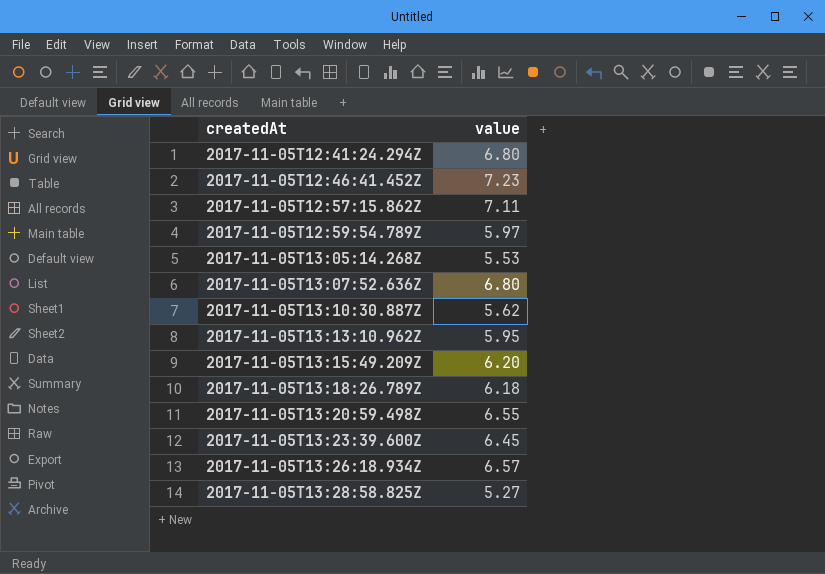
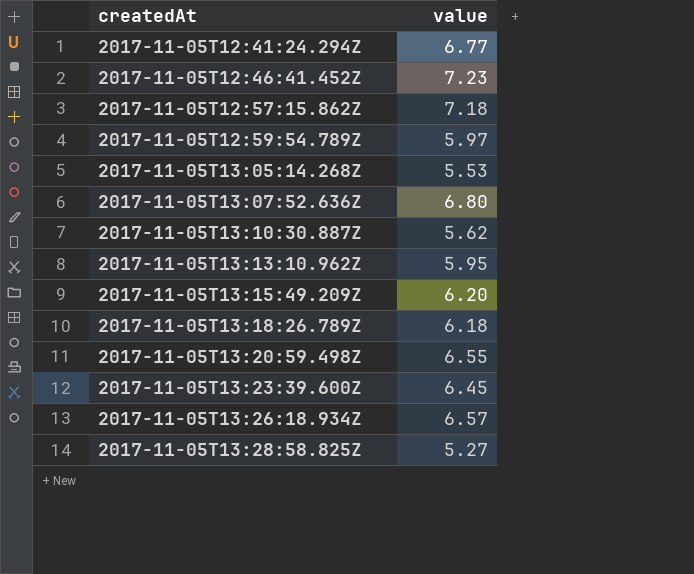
2017-11-05T12:41:24.294Z | value: 6.80 -> 6.77
2017-11-05T12:57:15.862Z | value: 7.11 -> 7.18

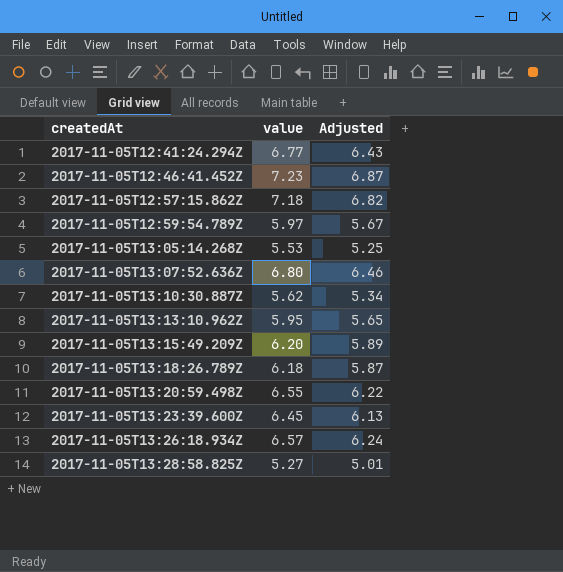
column Adjusted | formula: none -> [value] * 0.95

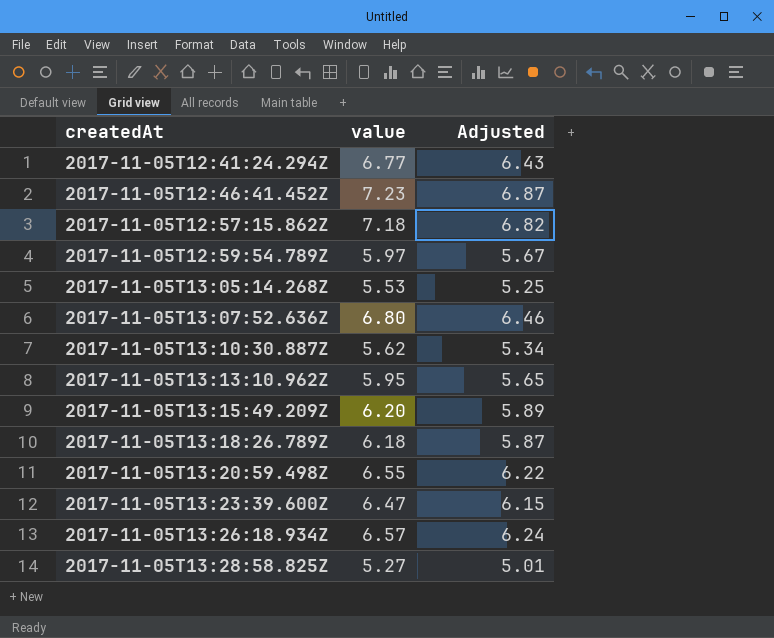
2017-11-05T13:23:39.600Z | value: 6.45 -> 6.47
2017-11-05T13:23:39.600Z | Adjusted: 6.13 -> 6.15

